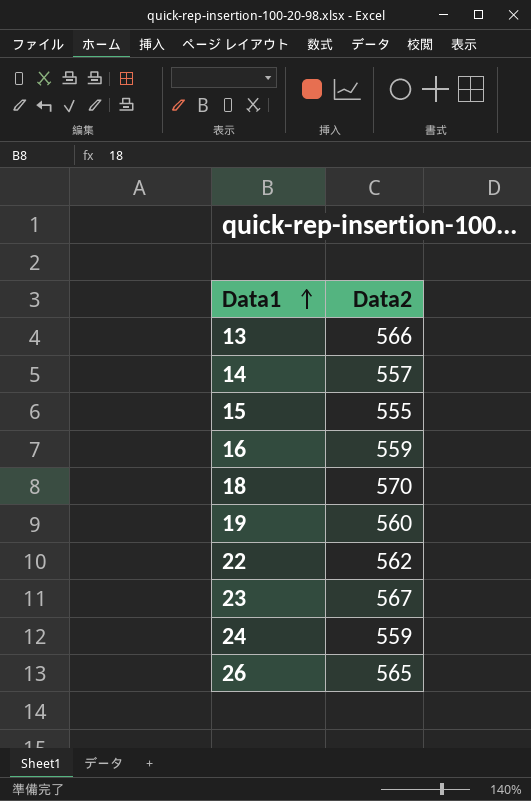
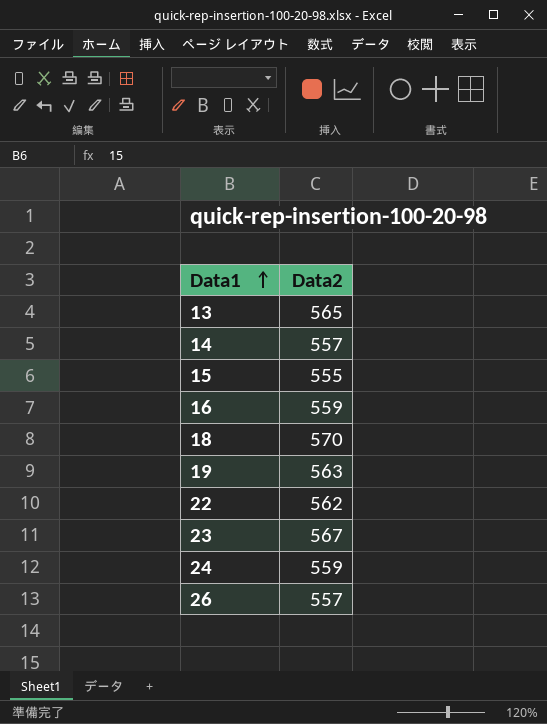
13 | Data2: 566 -> 565
19 | Data2: 560 -> 563
26 | Data2: 565 -> 557

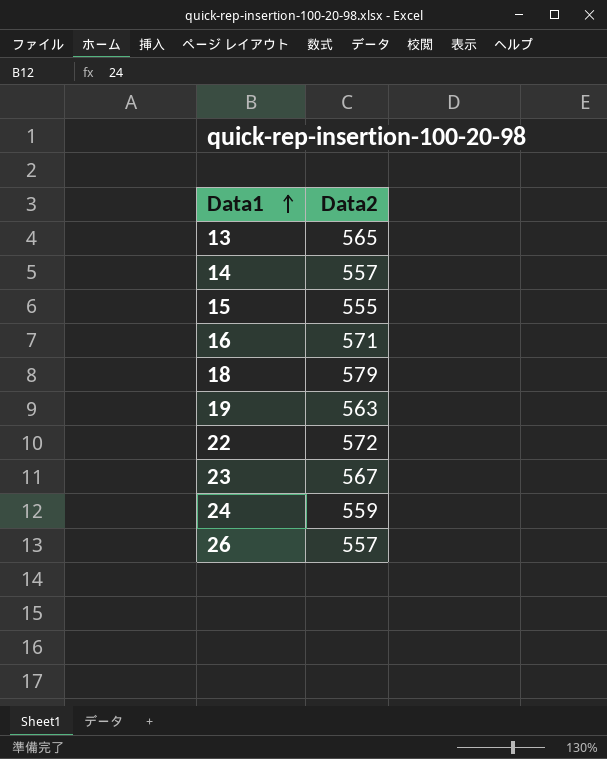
16 | Data2: 559 -> 571
18 | Data2: 570 -> 579
22 | Data2: 562 -> 572

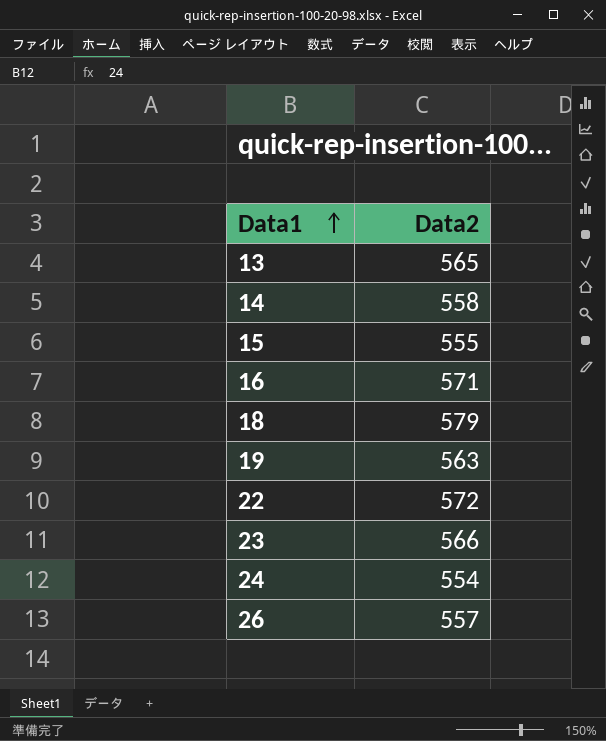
14 | Data2: 557 -> 558
23 | Data2: 567 -> 566
24 | Data2: 559 -> 554

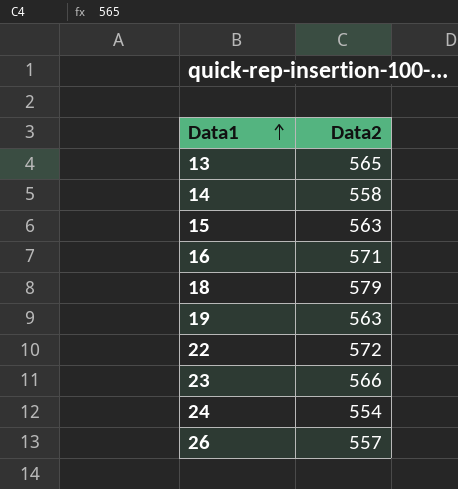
15 | Data2: 555 -> 563

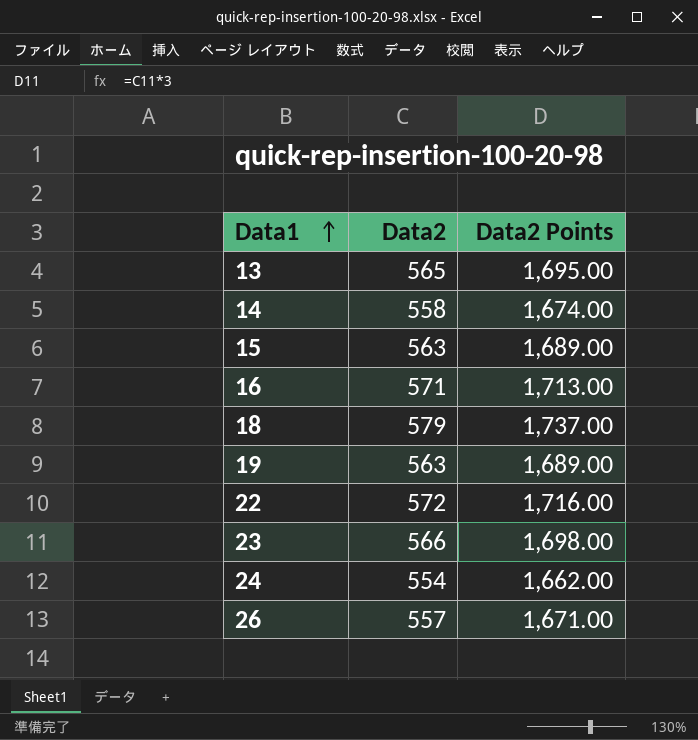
column Data2 Points | formula: none -> [Data2] * 3

